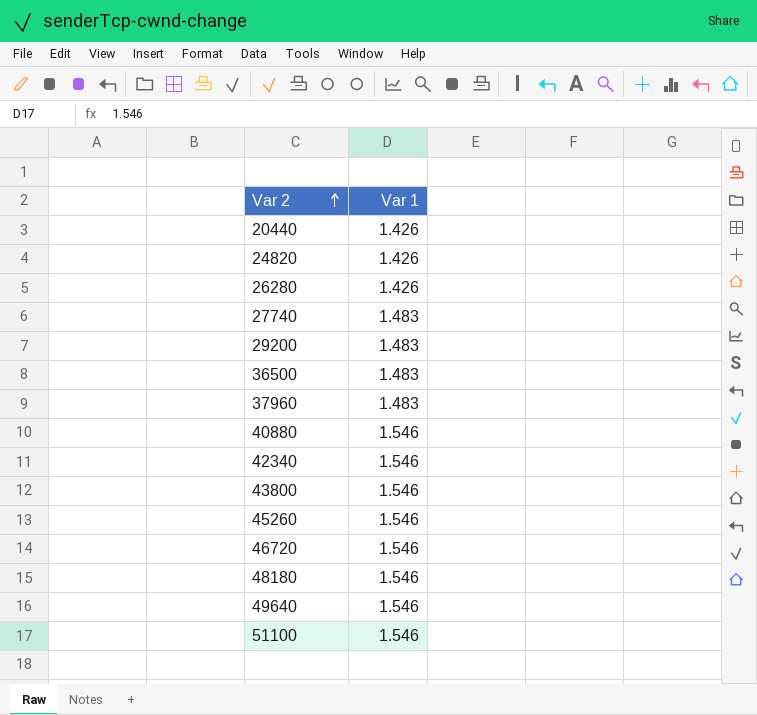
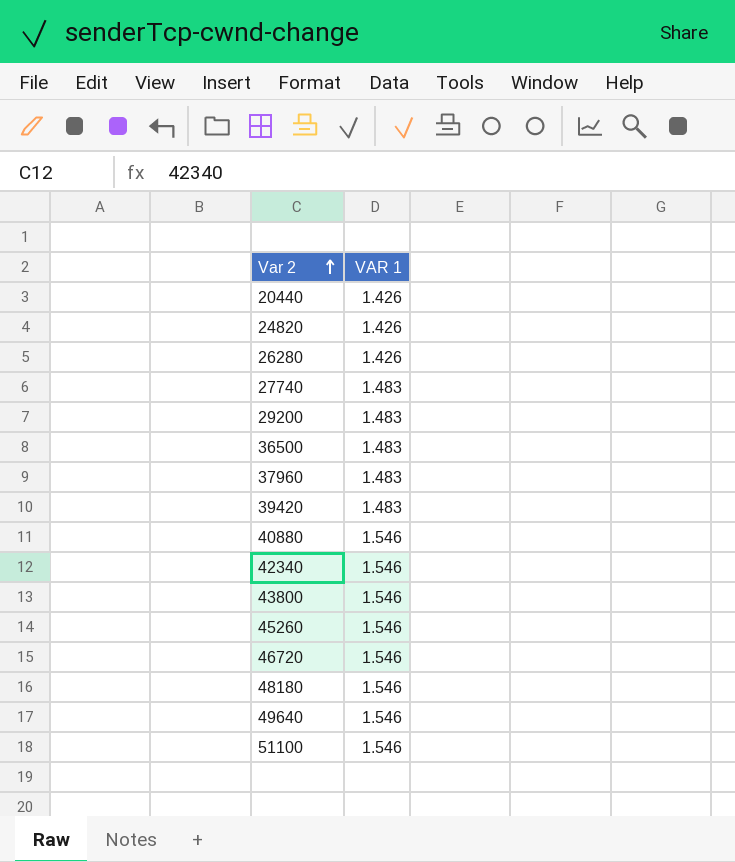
column name: Var 1 -> VAR 1
row 39420: none -> 1.483

